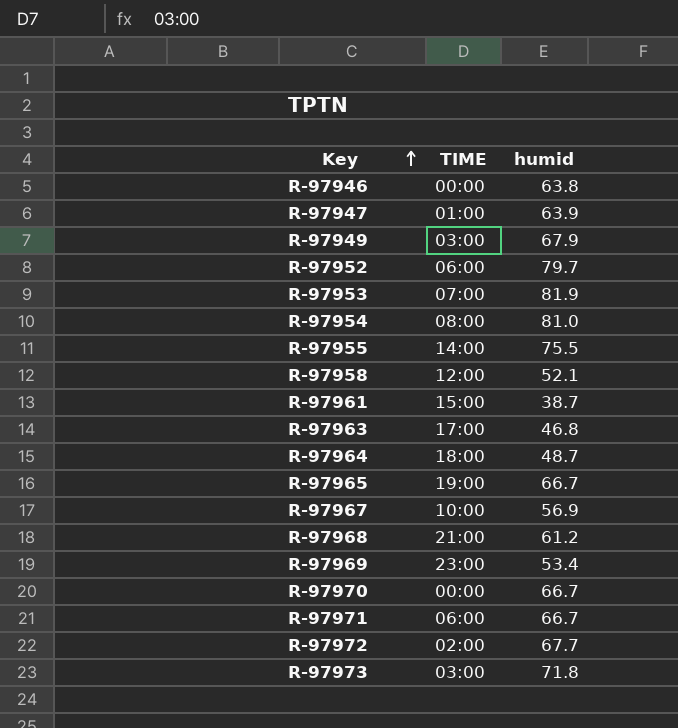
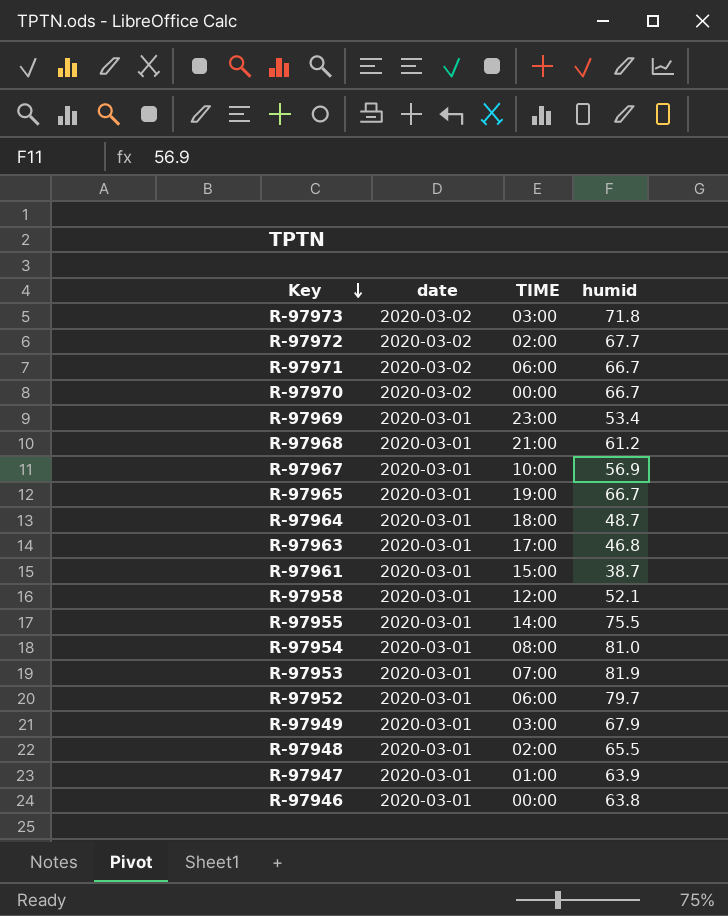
row order: Key ascending -> Key descending
column date | position: none -> 2
row R-97948: none -> 2020-03-01 | 02:00 | 65.5

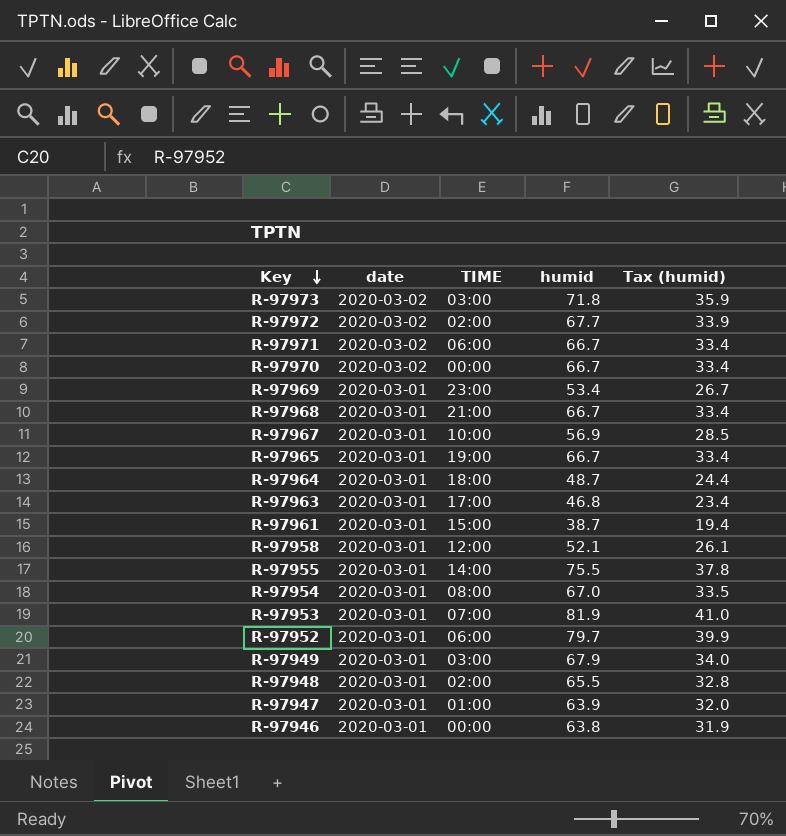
column Tax (humid) | formula: none -> [humid] * 0.5
R-97968 | humid: 61.2 -> 66.7
R-97954 | humid: 81.0 -> 67.0

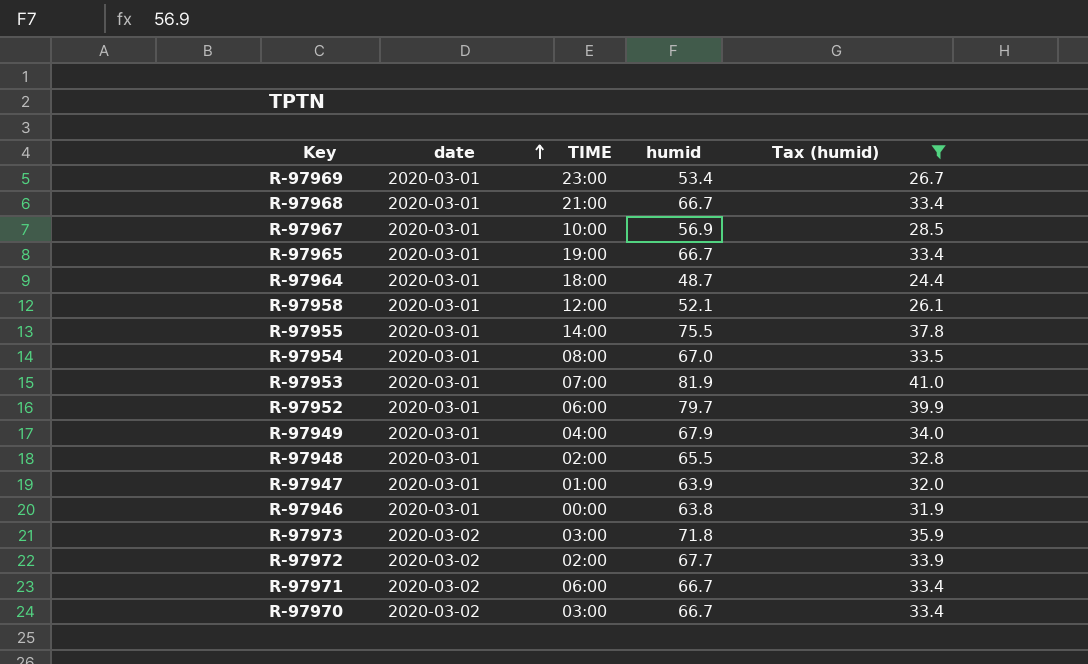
filter: none -> Tax (humid) >= 24.4
row order: Key descending -> date ascending
R-97949 | TIME: 03:00 -> 04:00
R-97970 | TIME: 00:00 -> 03:00

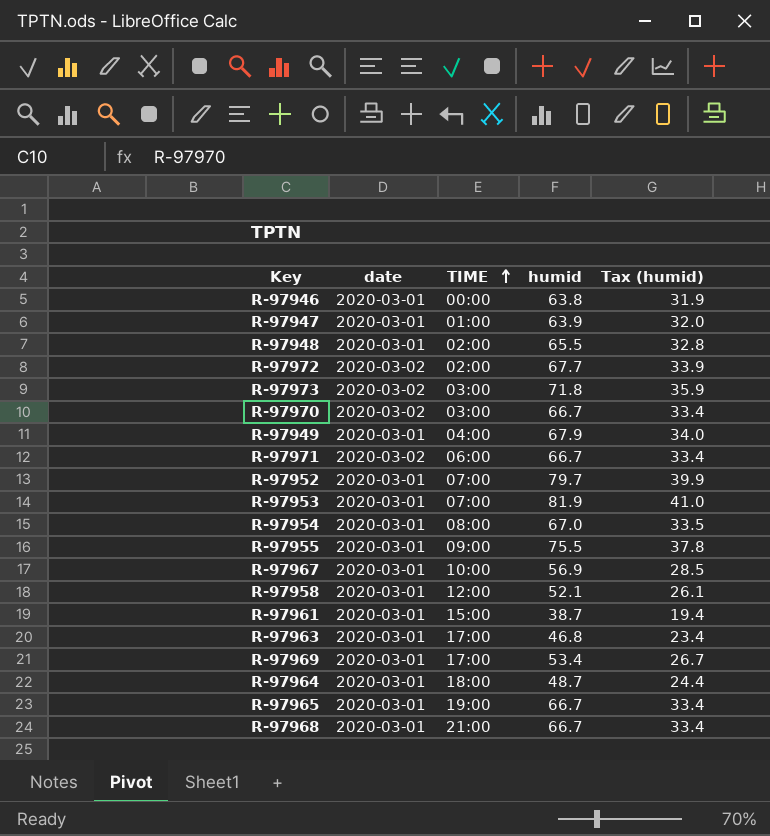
filter: Tax (humid) >= 24.4 -> none
row order: date ascending -> TIME ascending
R-97952 | TIME: 06:00 -> 07:00
R-97955 | TIME: 14:00 -> 09:00
R-97969 | TIME: 23:00 -> 17:00

